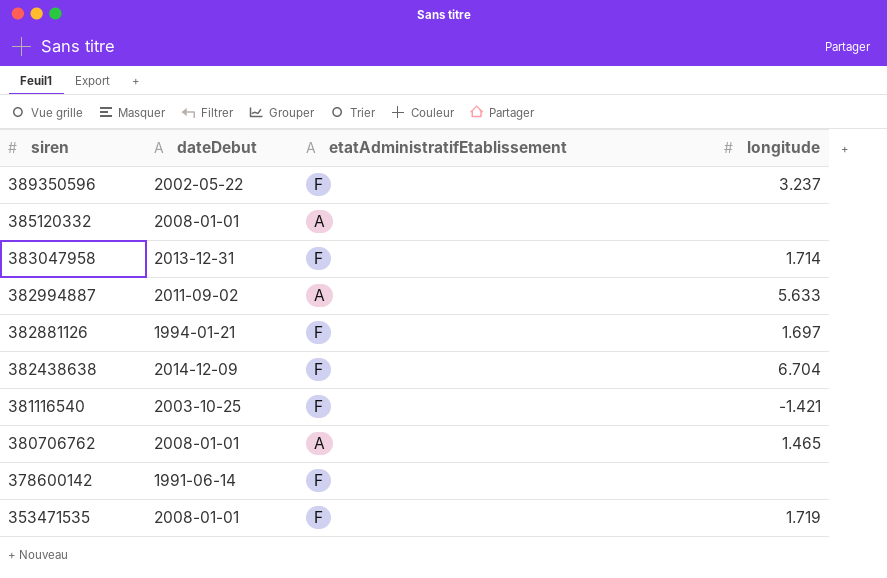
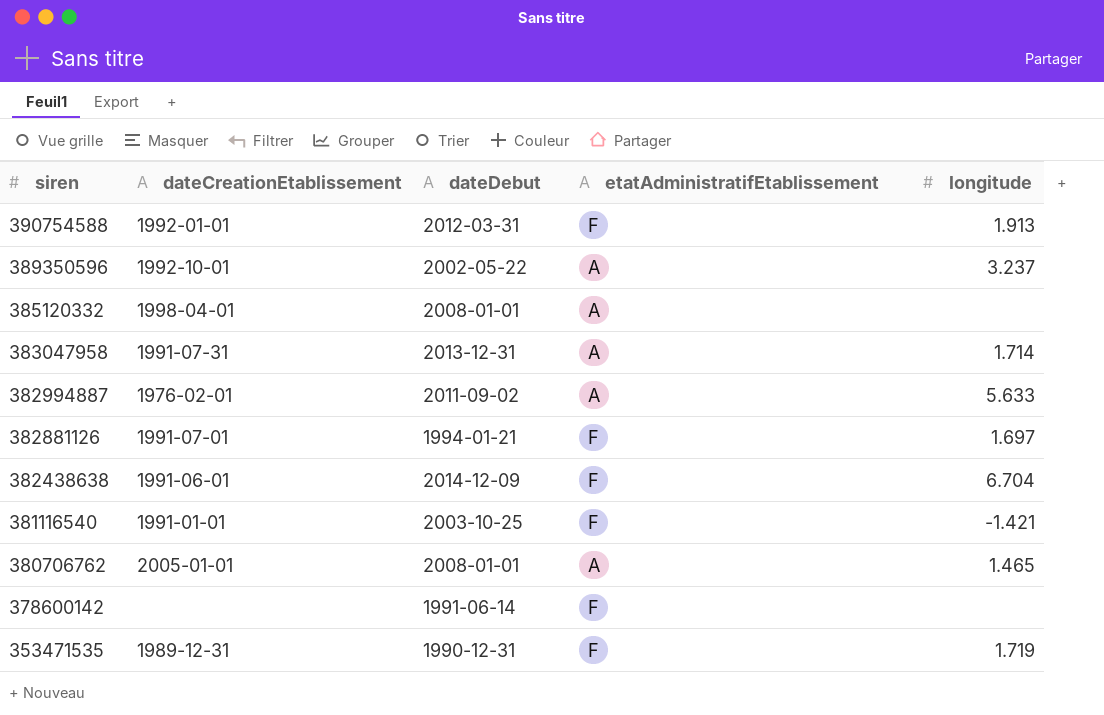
column dateCreationEtablissement | position: none -> 2
row 390754588: none -> 1992-01-01 | 2012-03-31 | F | 1.913
389350596 | etatAdministratifEtablissement: F -> A
383047958 | etatAdministratifEtablissement: F -> A
353471535 | dateDebut: 2008-01-01 -> 1990-12-31

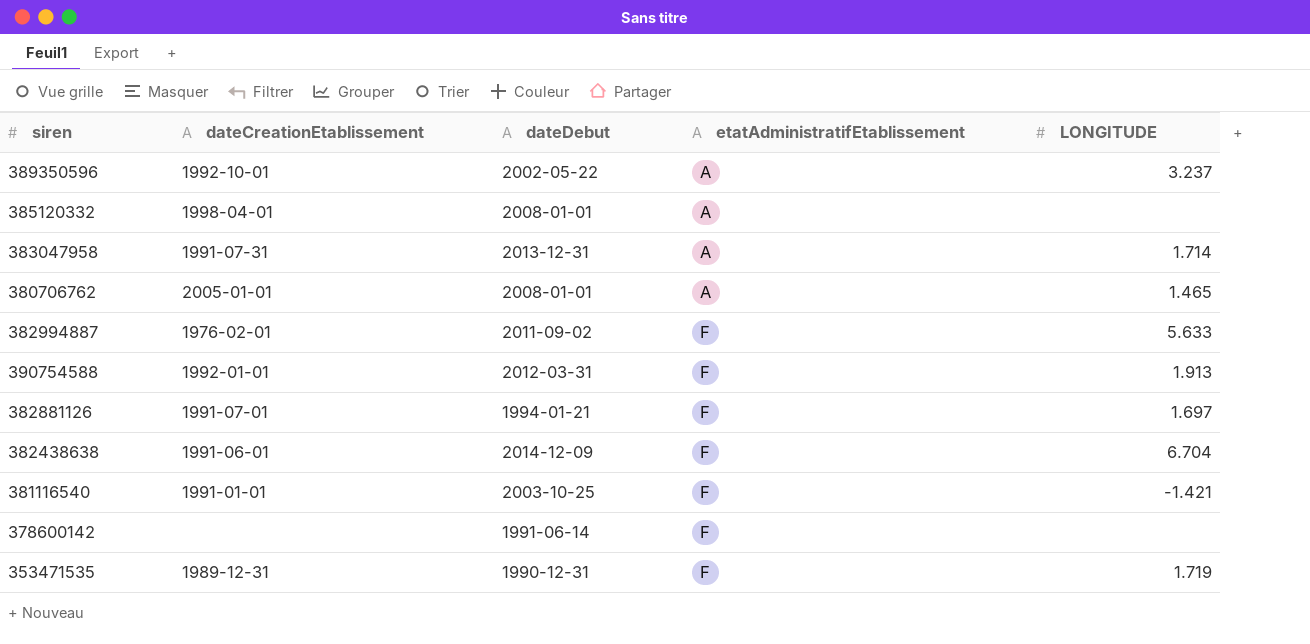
row order: siren descending -> etatAdministratifEtablissement ascending
column name: longitude -> LONGITUDE
382994887 | etatAdministratifEtablissement: A -> F

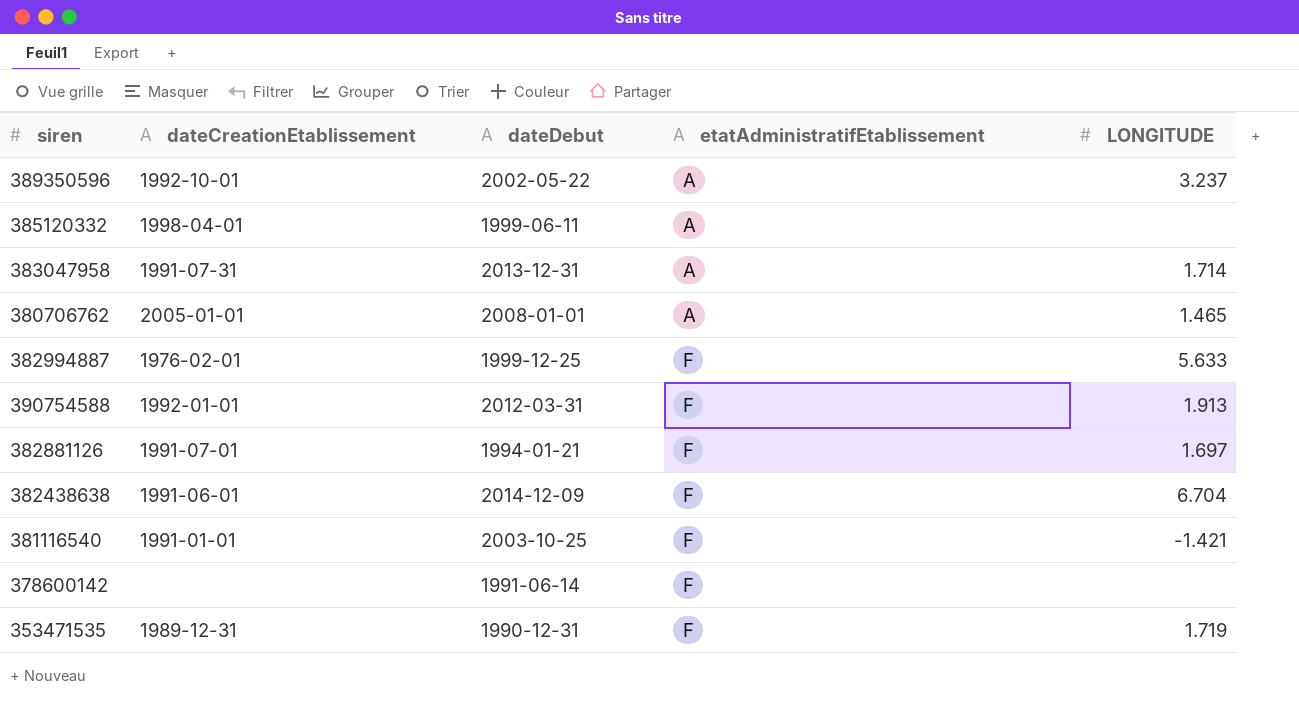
385120332 | dateDebut: 2008-01-01 -> 1999-06-11
382994887 | dateDebut: 2011-09-02 -> 1999-12-25

